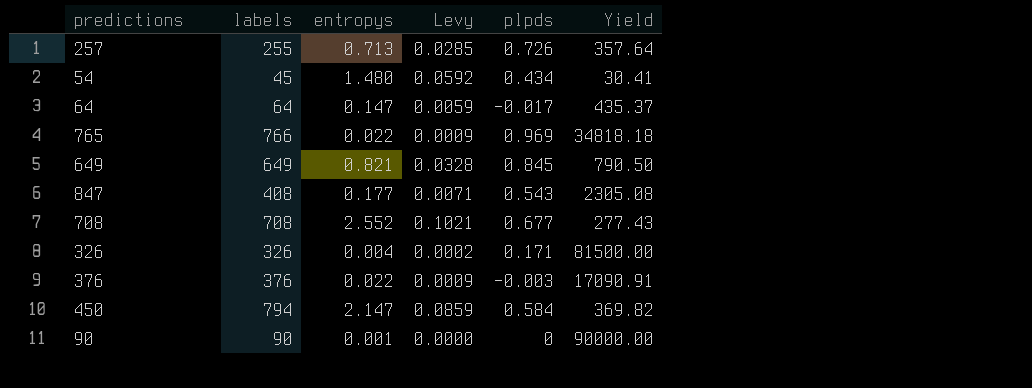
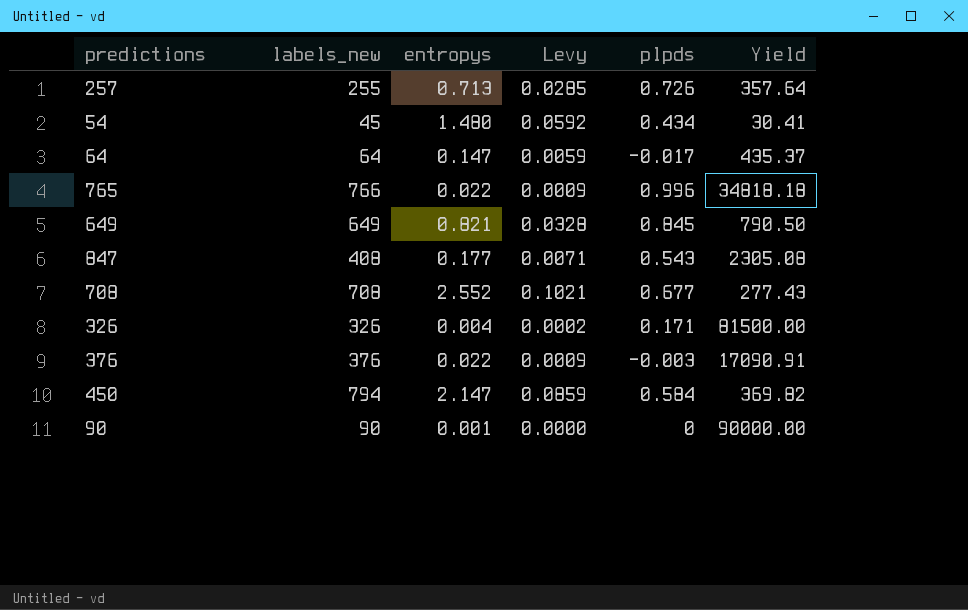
column name: labels -> labels_new
765 | plpds: 0.969 -> 0.996

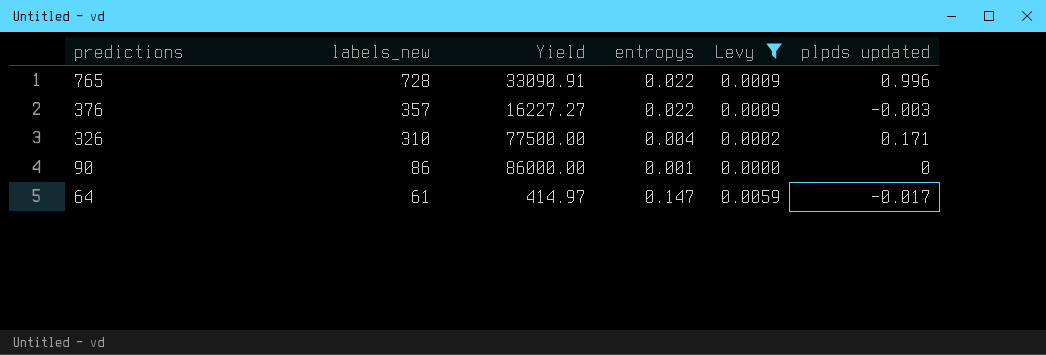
filter: none -> Levy <= 0.0059
row order: none -> predictions descending
column Yield | position: 6 -> 3
column name: plpds -> plpds updated
765 | labels_new: 766 -> 728
765 | Yield: 34818.18 -> 33090.91
376 | labels_new: 376 -> 357
376 | Yield: 17090.91 -> 16227.27
326 | labels_new: 326 -> 310
326 | Yield: 81500.00 -> 77500.00
90 | labels_new: 90 -> 86
90 | Yield: 90000.00 -> 86000.00
64 | labels_new: 64 -> 61
64 | Yield: 435.37 -> 414.97

